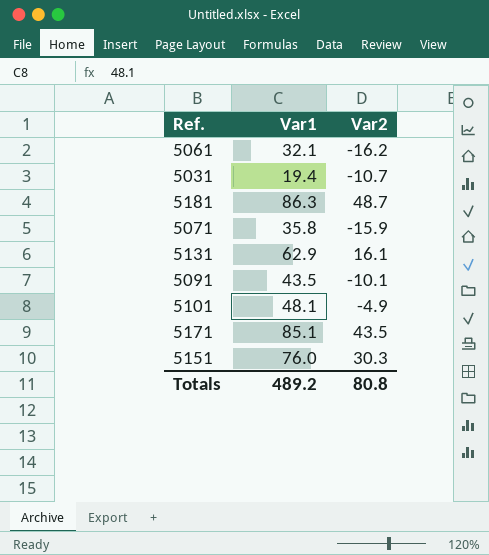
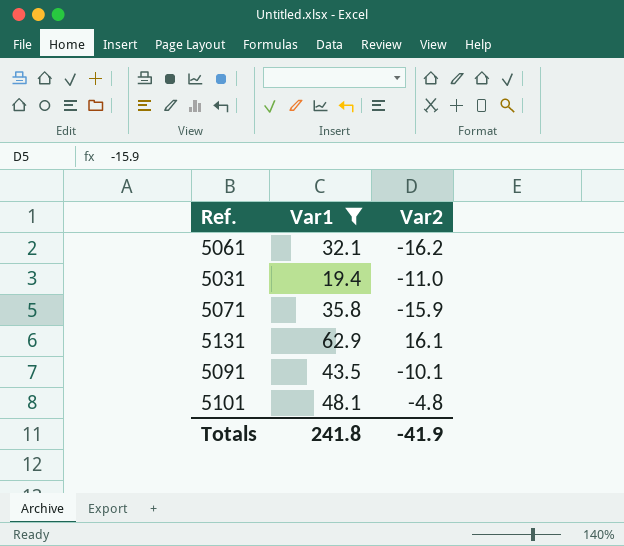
filter: none -> Var1 <= 62.9
5031 | Var2: -10.7 -> -11.0
5101 | Var2: -4.9 -> -4.8
Totals | Var1: 489.2 -> 241.8
Totals | Var2: 80.8 -> -41.9

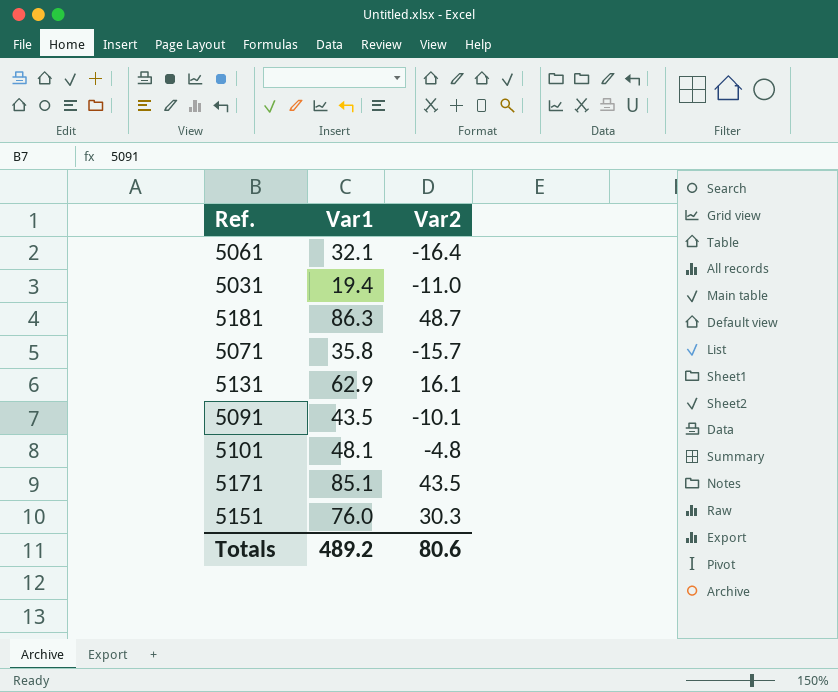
filter: Var1 <= 62.9 -> none
5061 | Var2: -16.2 -> -16.4
5071 | Var2: -15.9 -> -15.7
Totals | Var1: 241.8 -> 489.2
Totals | Var2: -41.9 -> 80.6

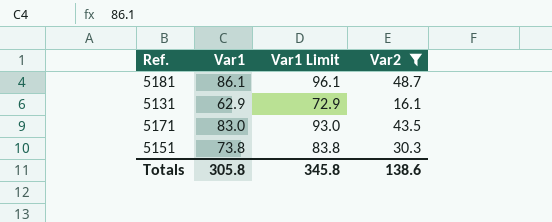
filter: none -> Var2 >= 16.1
column Var1 Limit | formula: none -> [Var1] + 10
5181 | Var1: 86.3 -> 86.1
5171 | Var1: 85.1 -> 83.0
5151 | Var1: 76.0 -> 73.8
Totals | Var1: 489.2 -> 305.8
Totals | Var2: 80.6 -> 138.6

